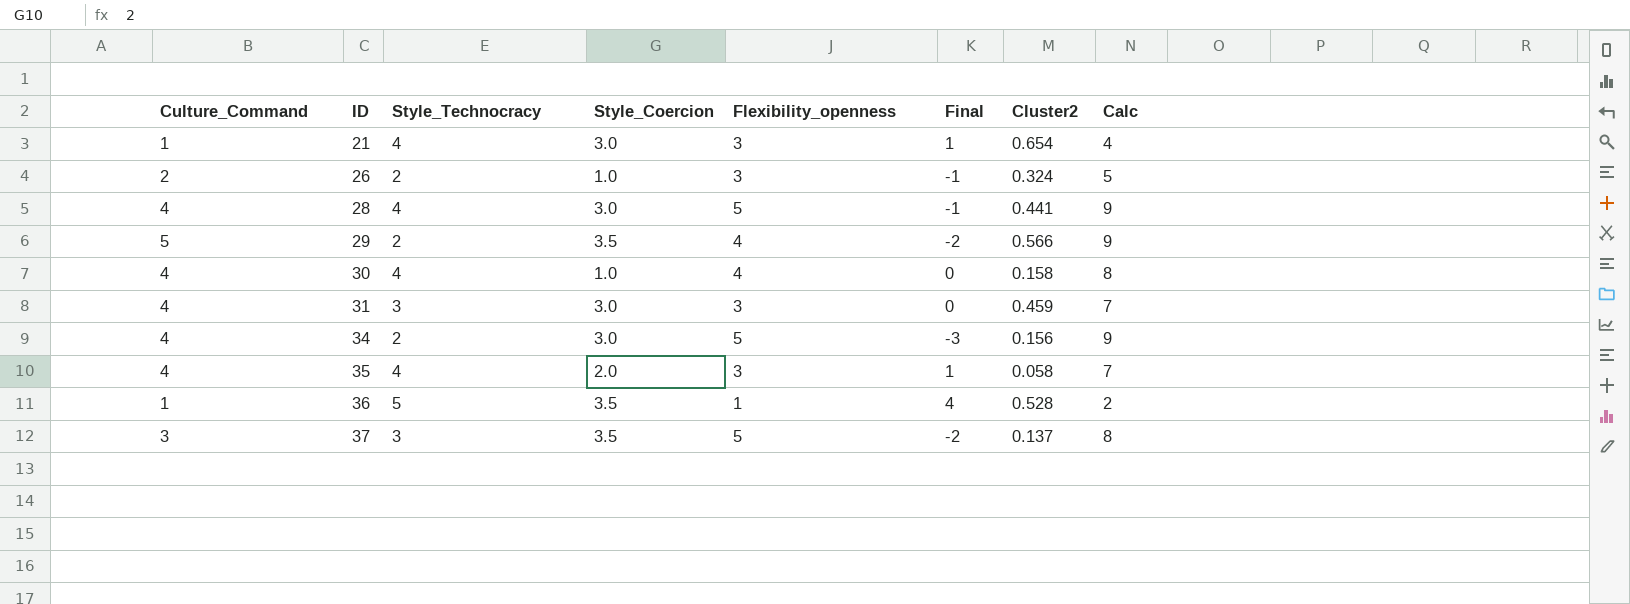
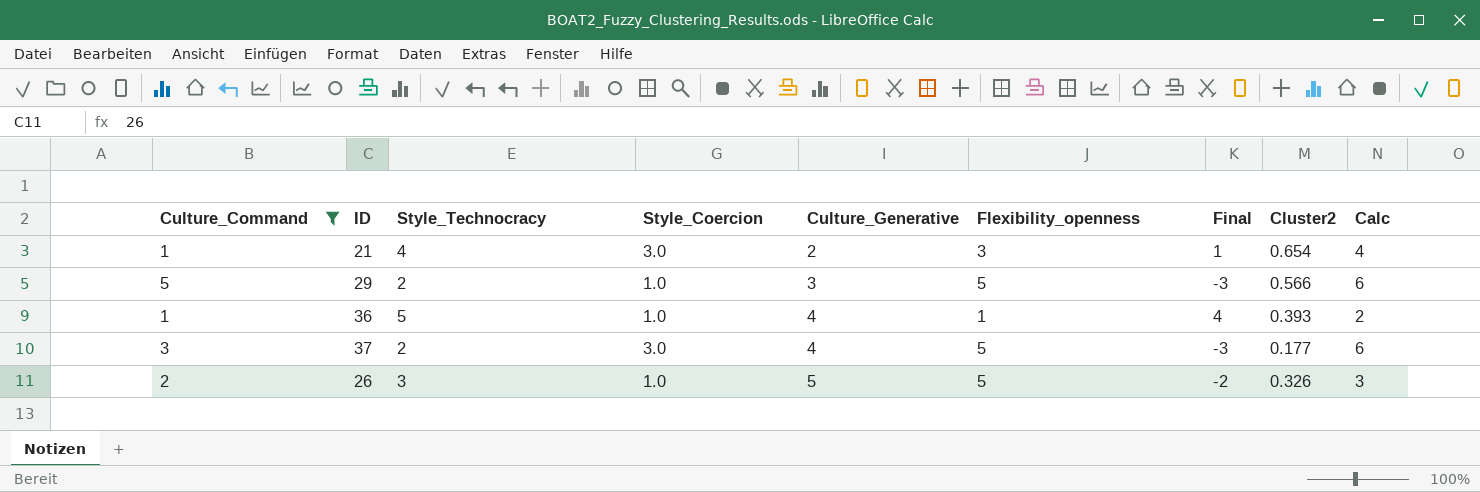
filter: none -> Culture_Command != 4
row order: ID ascending -> Culture_Generative ascending
column Culture_Generative | position: none -> 5
column Calc | formula: [Culture_Command] + [Flexibility_openness] -> [Culture_Command] + [Style_Coercion]
29 | Style_Coercion: 3.5 -> 1.0
29 | Flexibility_openness: 4 -> 5
29 | Final: -2 -> -3
36 | Style_Coercion: 3.5 -> 1.0
36 | Cluster2: 0.528 -> 0.393
37 | Style_Technocracy: 3 -> 2
37 | Style_Coercion: 3.5 -> 3.0
37 | Final: -2 -> -3
37 | Cluster2: 0.137 -> 0.177
26 | Style_Technocracy: 2 -> 3
26 | Flexibility_openness: 3 -> 5
26 | Final: -1 -> -2
26 | Cluster2: 0.324 -> 0.326

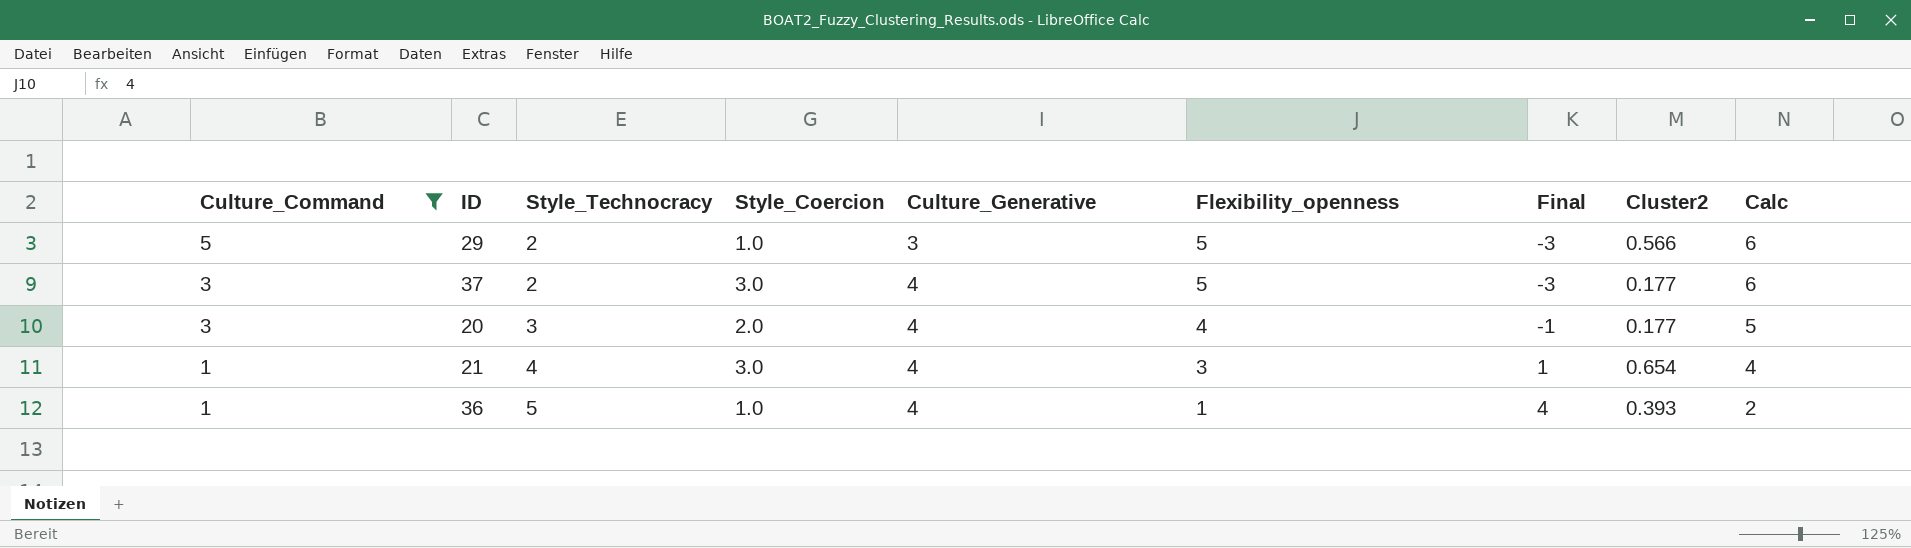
row order: Culture_Generative ascending -> Culture_Command descending
row 26: 2 | 3 | 1.0 | 5 | 5 | -2 | 0.326 | 3 -> none
row 20: none -> 3 | 3 | 2.0 | 4 | 4 | -1 | 0.177 | 5
21 | Culture_Generative: 2 -> 4

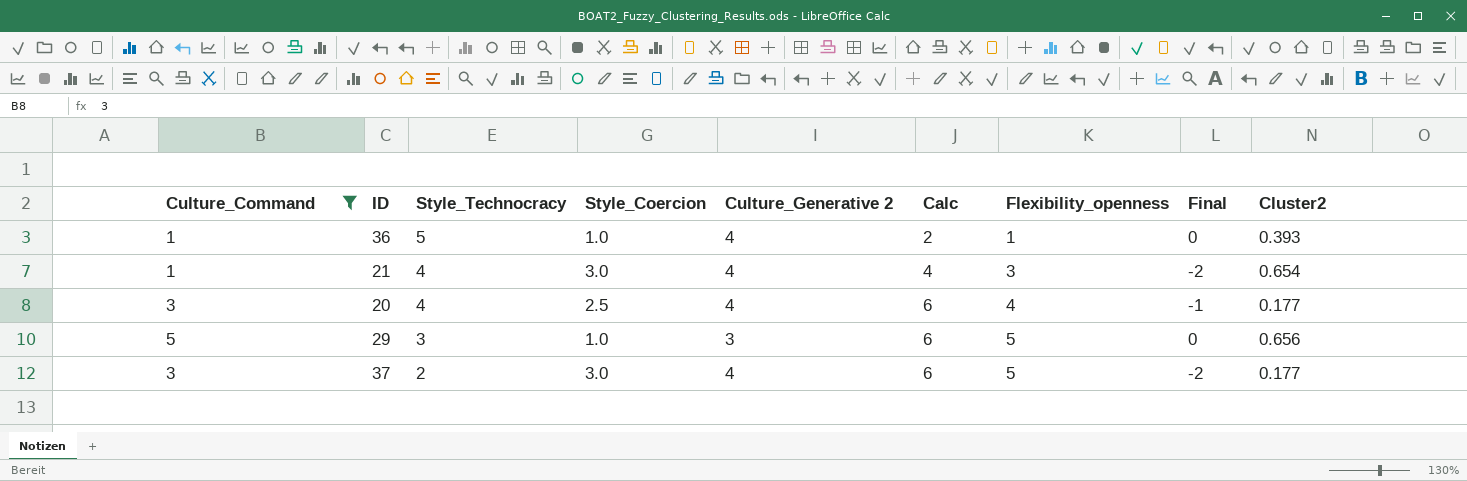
row order: Culture_Command descending -> Style_Technocracy descending
column name: Culture_Generative -> Culture_Generative 2
column Calc | position: 9 -> 6
column Final | formula: [Style_Technocracy] - [Flexibility_openness] -> [Culture_Command] - [Flexibility_openness]
20 | Style_Technocracy: 3 -> 4
20 | Style_Coercion: 2.0 -> 2.5
20 | Calc: 5 -> 6
29 | Style_Technocracy: 2 -> 3
29 | Cluster2: 0.566 -> 0.656

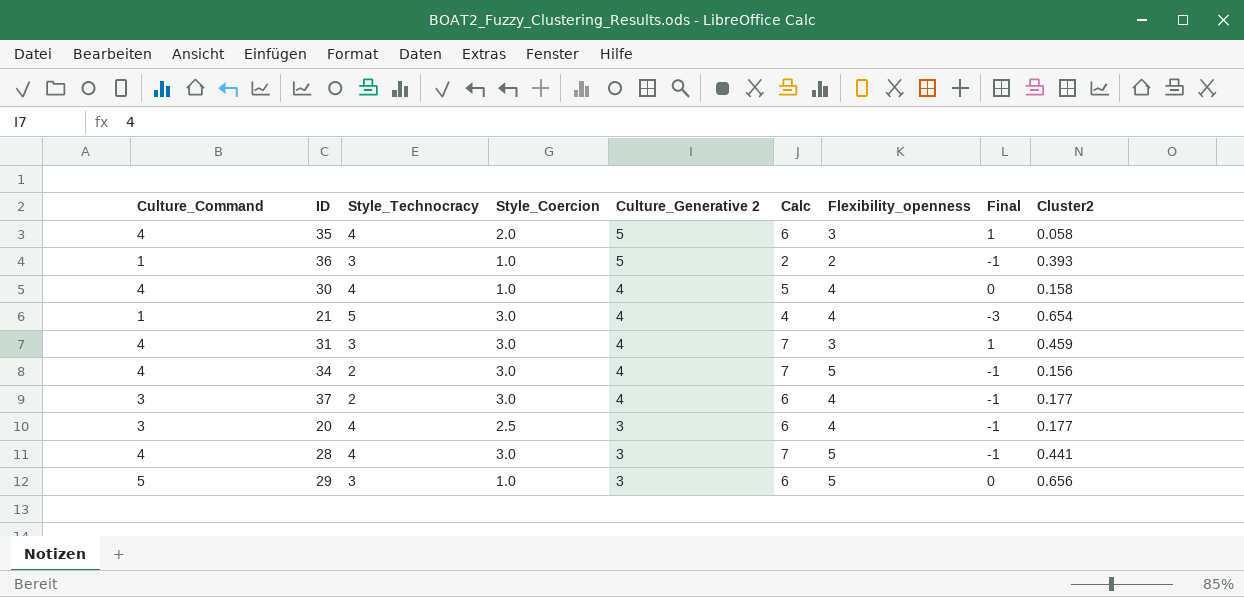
filter: Culture_Command != 4 -> none
row order: Style_Technocracy descending -> Culture_Generative 2 descending
36 | Style_Technocracy: 5 -> 3
36 | Culture_Generative 2: 4 -> 5
36 | Flexibility_openness: 1 -> 2
36 | Final: 0 -> -1
21 | Style_Technocracy: 4 -> 5
21 | Flexibility_openness: 3 -> 4
21 | Final: -2 -> -3
37 | Flexibility_openness: 5 -> 4
37 | Final: -2 -> -1
20 | Culture_Generative 2: 4 -> 3

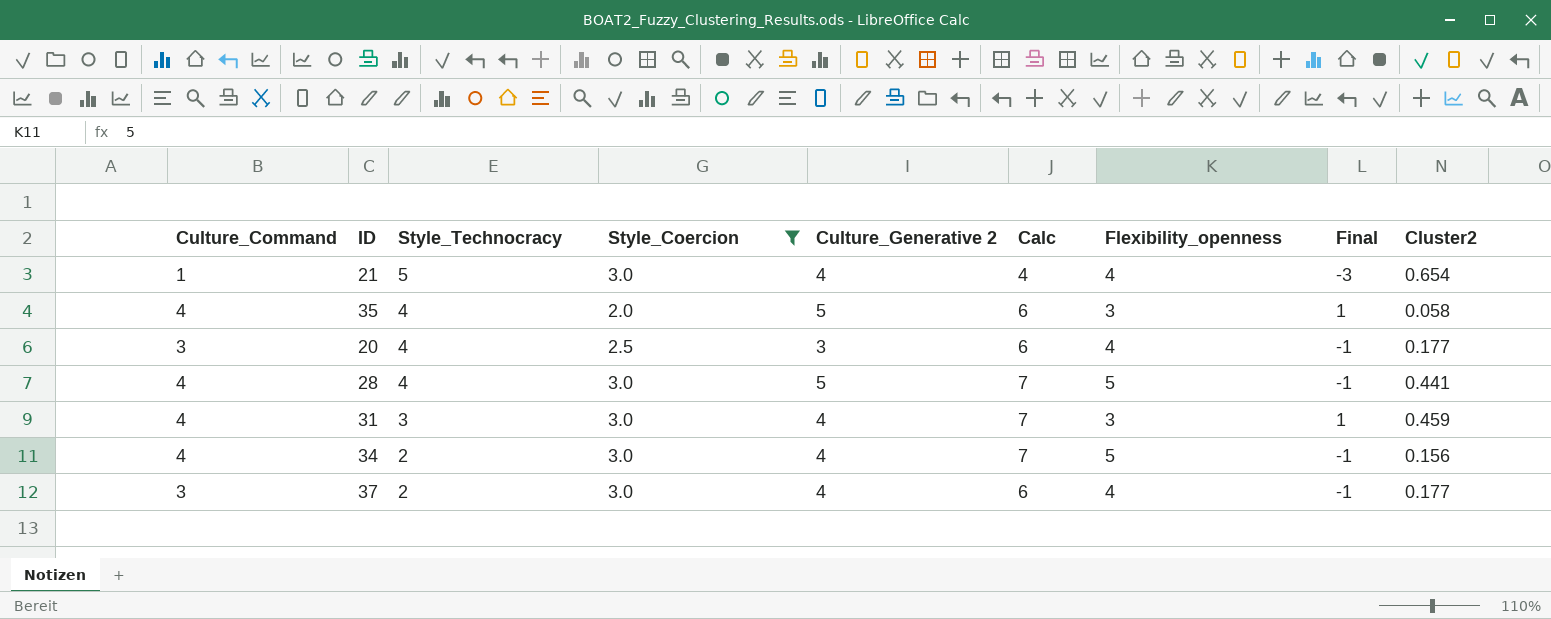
filter: none -> Style_Coercion != 1.0
row order: Culture_Generative 2 descending -> Style_Technocracy descending
28 | Culture_Generative 2: 3 -> 5

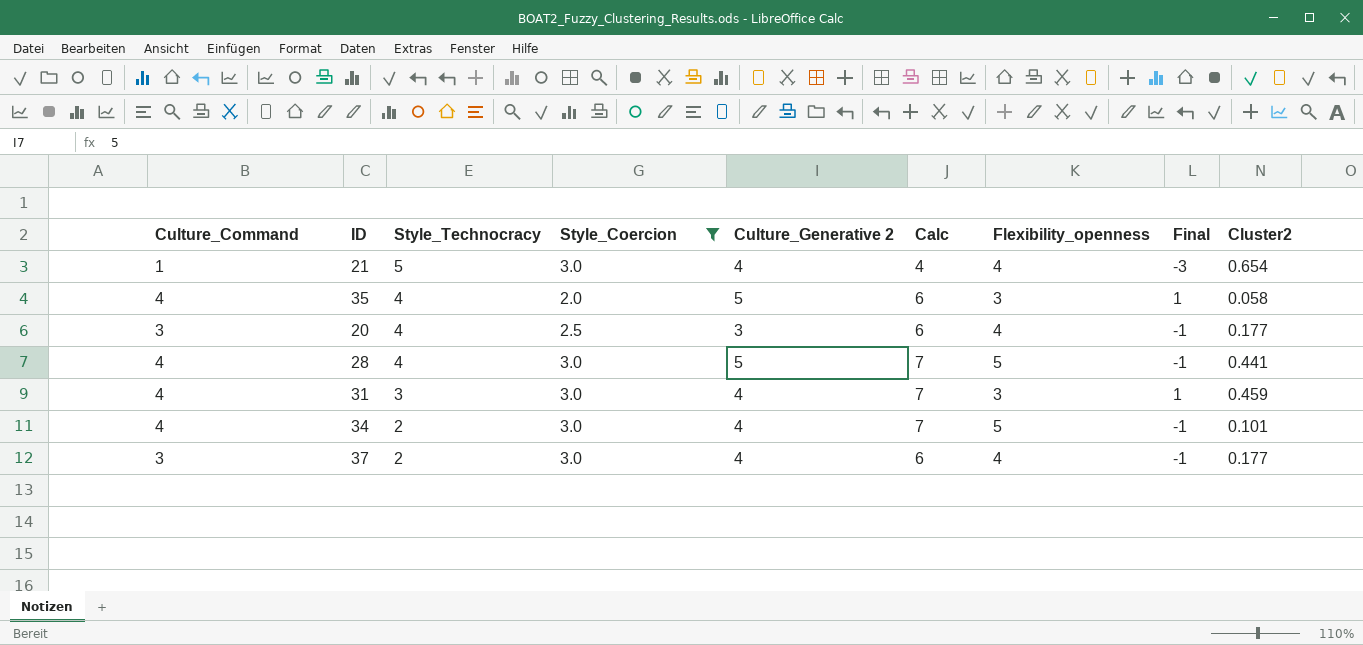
34 | Cluster2: 0.156 -> 0.101

